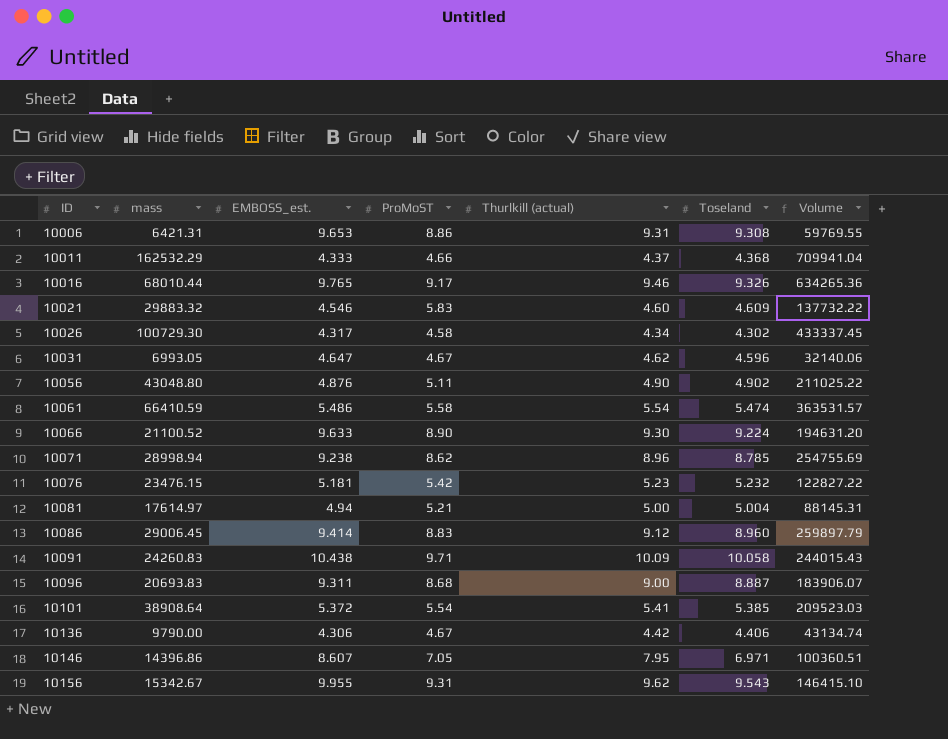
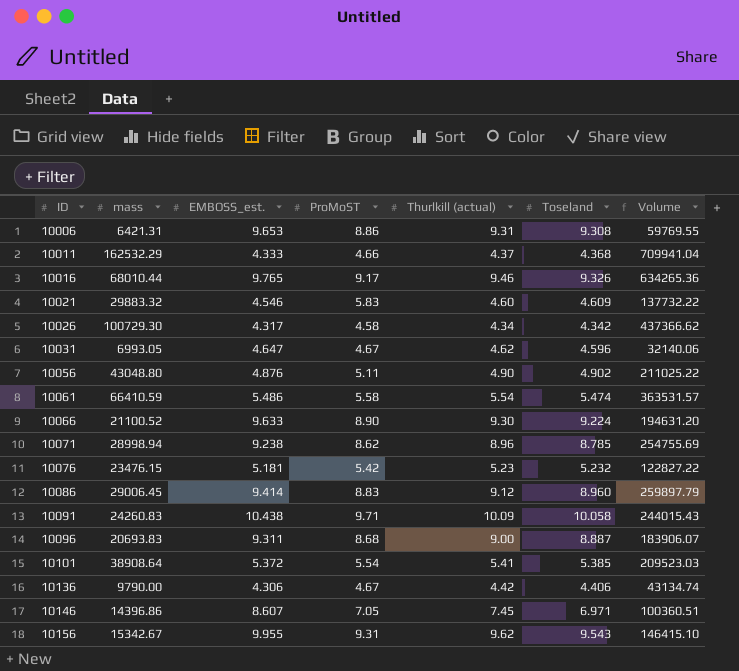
row 10081: 17614.97 | 4.94 | 5.21 | 5.00 | 5.004 | 88145.31 -> none
10026 | Toseland: 4.302 -> 4.342
10026 | Volume: 433337.45 -> 437366.62
10146 | Thurlkill (actual): 7.95 -> 7.45

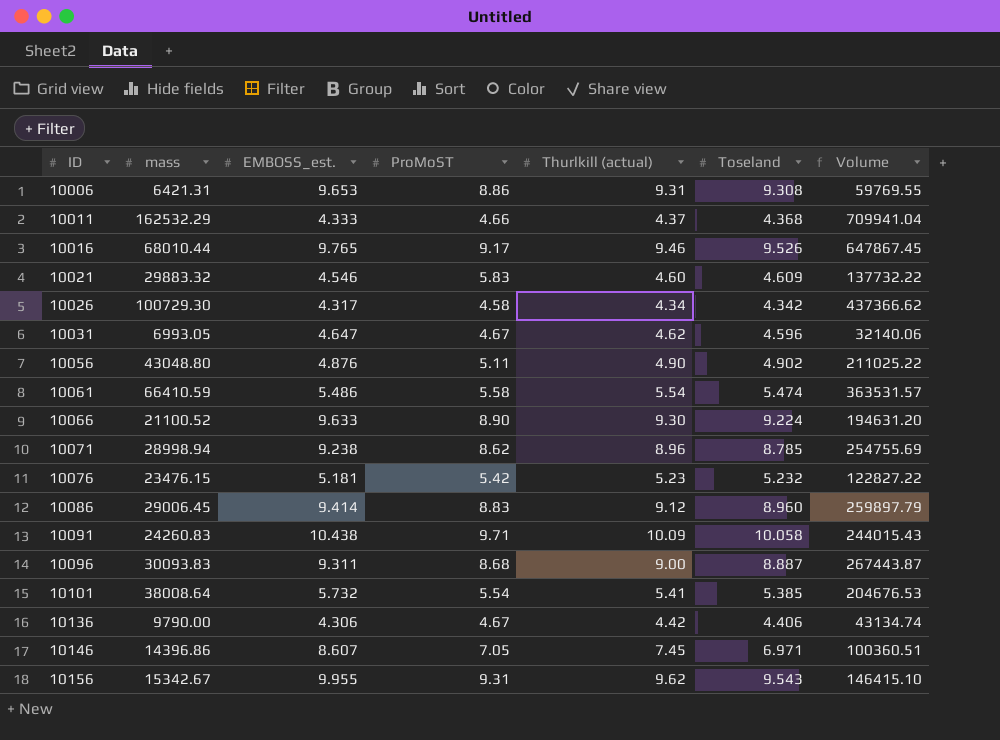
10016 | Toseland: 9.326 -> 9.526
10016 | Volume: 634265.36 -> 647867.45
10096 | mass: 20693.83 -> 30093.83
10096 | Volume: 183906.07 -> 267443.87
10101 | mass: 38908.64 -> 38008.64
10101 | EMBOSS_est.: 5.372 -> 5.732
10101 | Volume: 209523.03 -> 204676.53

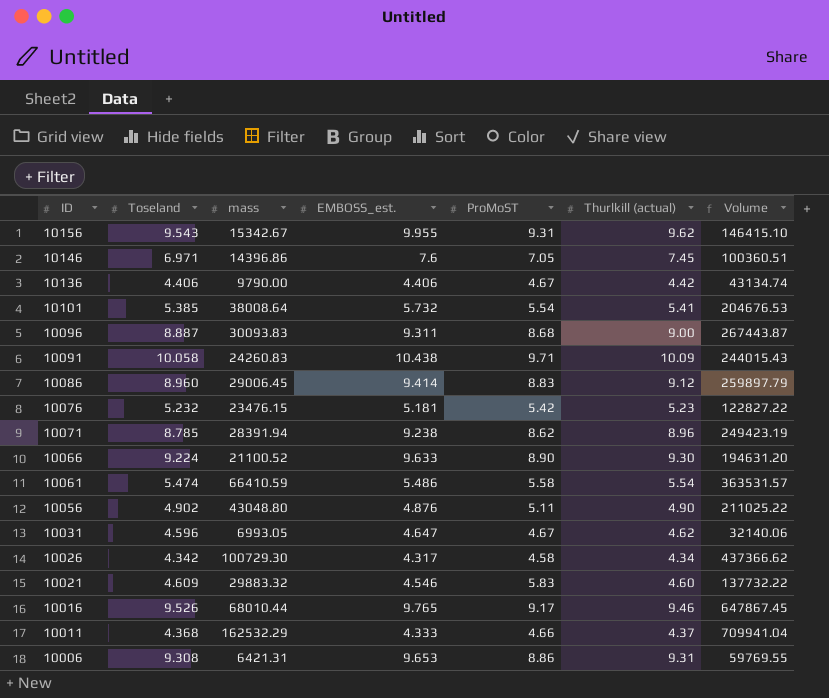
row order: ID ascending -> ID descending
column Toseland | position: 6 -> 2
10146 | EMBOSS_est.: 8.607 -> 7.6
10136 | EMBOSS_est.: 4.306 -> 4.406
10071 | mass: 28998.94 -> 28391.94
10071 | Volume: 254755.69 -> 249423.19

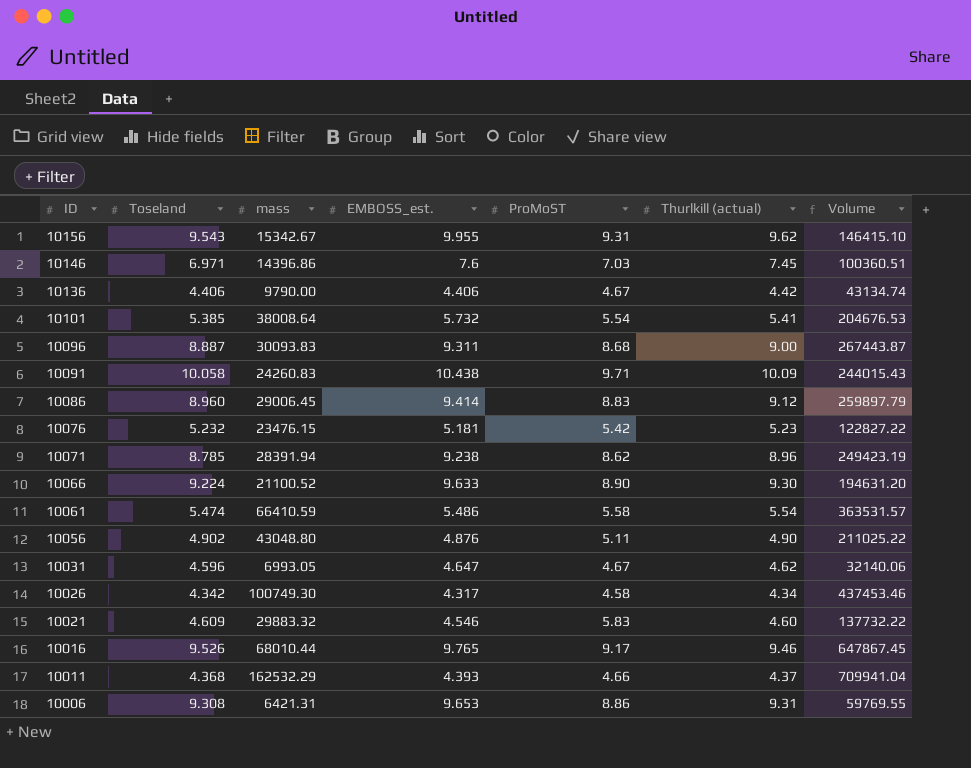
10146 | ProMoST: 7.05 -> 7.03
10026 | mass: 100729.30 -> 100749.30
10026 | Volume: 437366.62 -> 437453.46
10011 | EMBOSS_est.: 4.333 -> 4.393

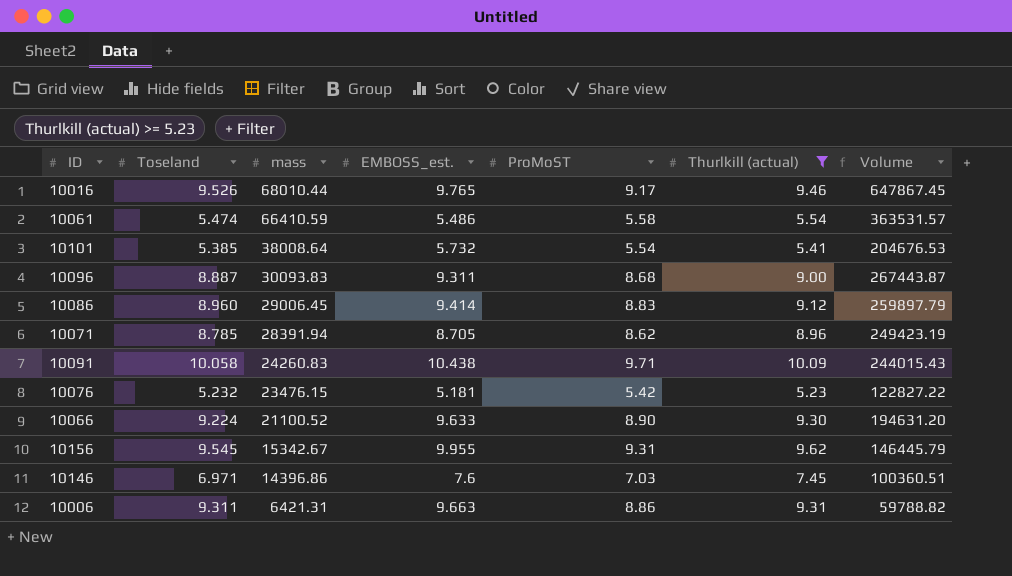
filter: none -> Thurlkill (actual) >= 5.23
row order: ID descending -> mass descending
10071 | EMBOSS_est.: 9.238 -> 8.705
10156 | Toseland: 9.543 -> 9.545
10156 | Volume: 146415.10 -> 146445.79
10006 | Toseland: 9.308 -> 9.311
10006 | EMBOSS_est.: 9.653 -> 9.663
10006 | Volume: 59769.55 -> 59788.82

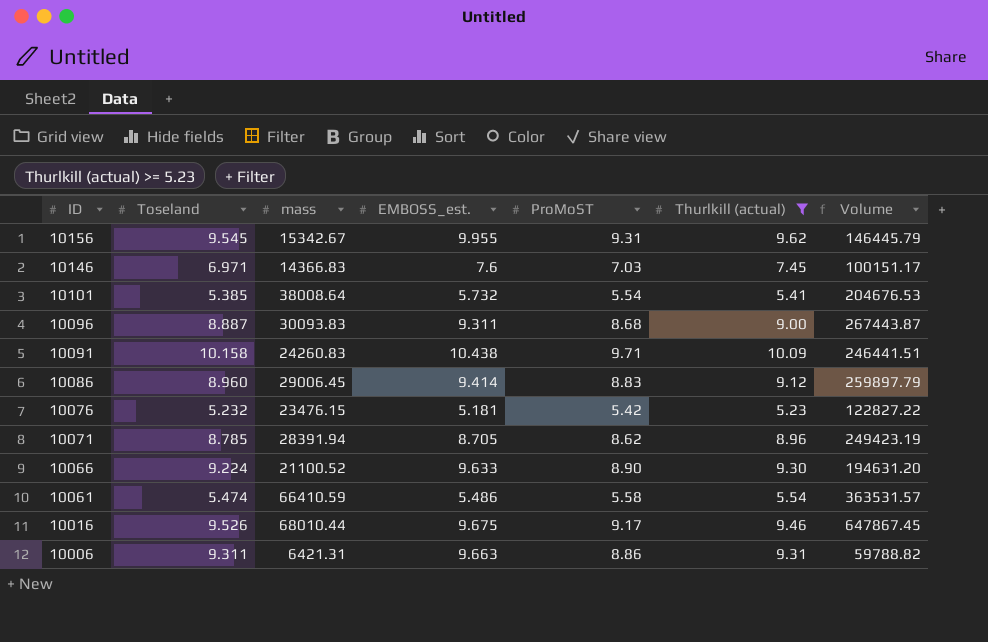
row order: mass descending -> ID descending
10146 | mass: 14396.86 -> 14366.83
10146 | Volume: 100360.51 -> 100151.17
10091 | Toseland: 10.058 -> 10.158
10091 | Volume: 244015.43 -> 246441.51
10016 | EMBOSS_est.: 9.765 -> 9.675

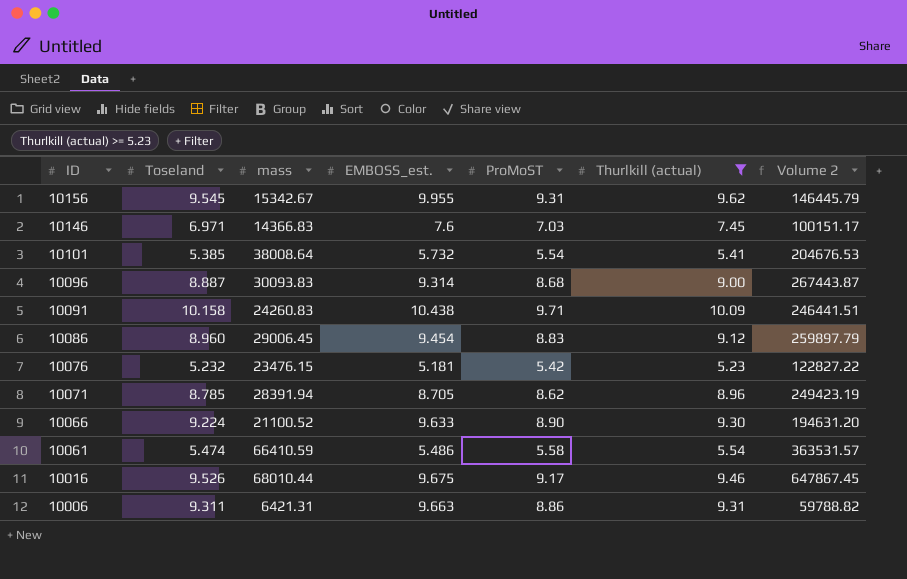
column name: Volume -> Volume 2
10096 | EMBOSS_est.: 9.311 -> 9.314
10086 | EMBOSS_est.: 9.414 -> 9.454

